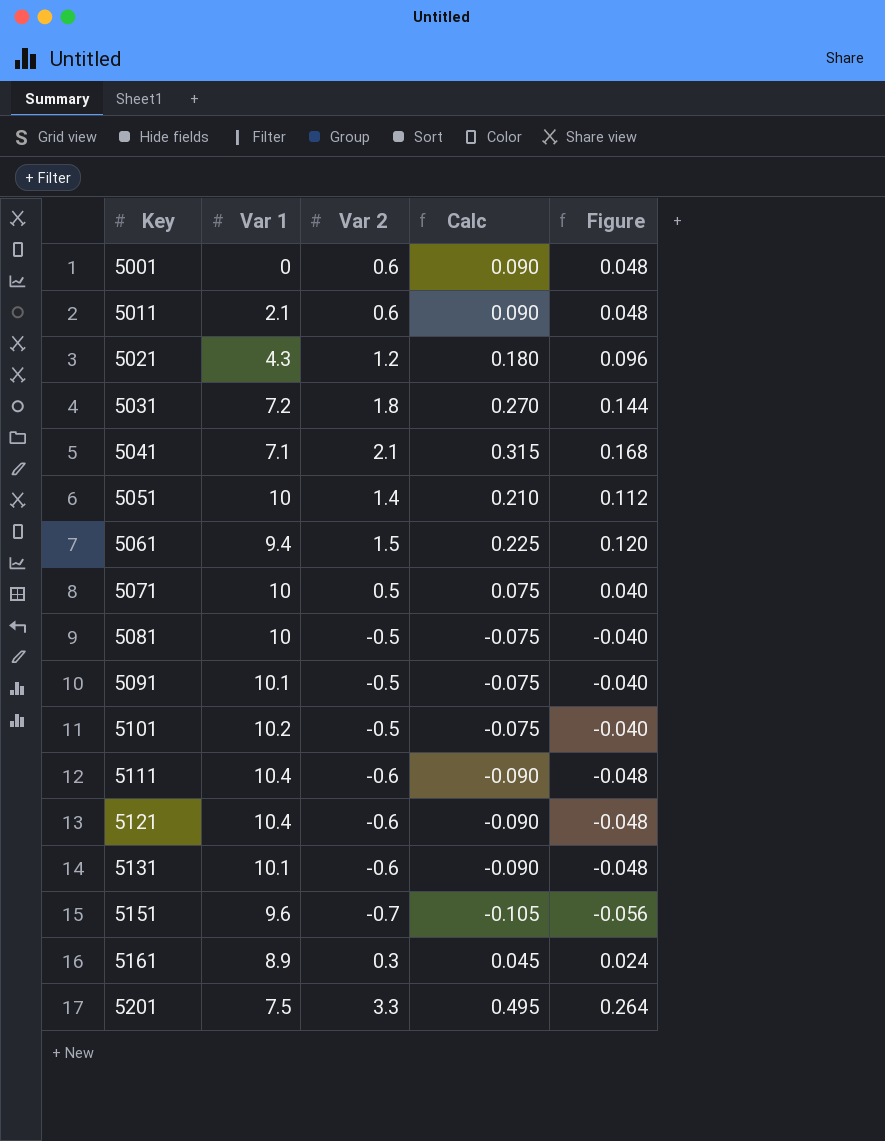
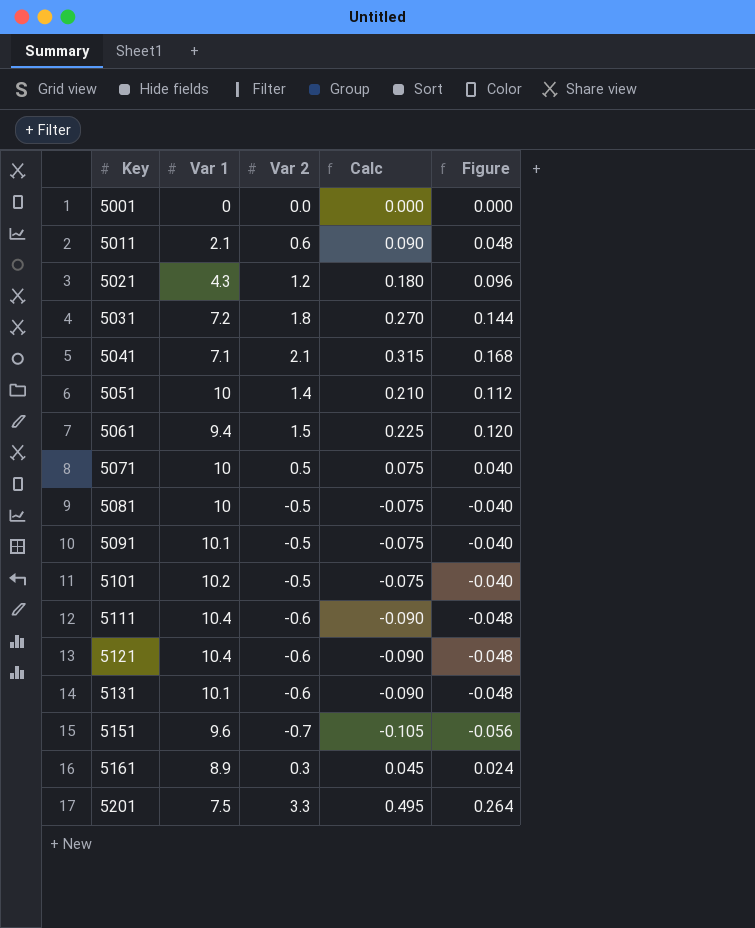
5001 | Var 2: 0.6 -> 0.0
5001 | Calc: 0.090 -> 0.000
5001 | Figure: 0.048 -> 0.000

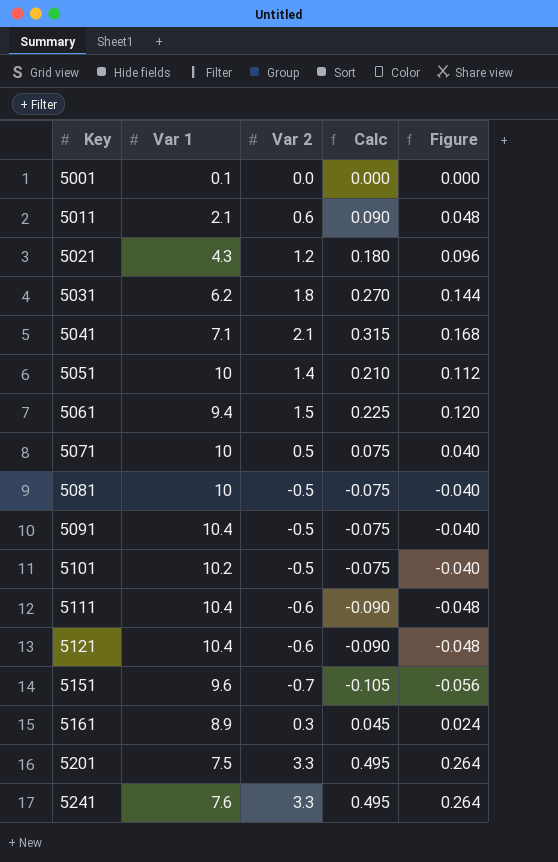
row 5131: 10.1 | -0.6 | -0.090 | -0.048 -> none
5001 | Var 1: 0 -> 0.1
5031 | Var 1: 7.2 -> 6.2
5091 | Var 1: 10.1 -> 10.4
row 5241: none -> 7.6 | 3.3 | 0.495 | 0.264

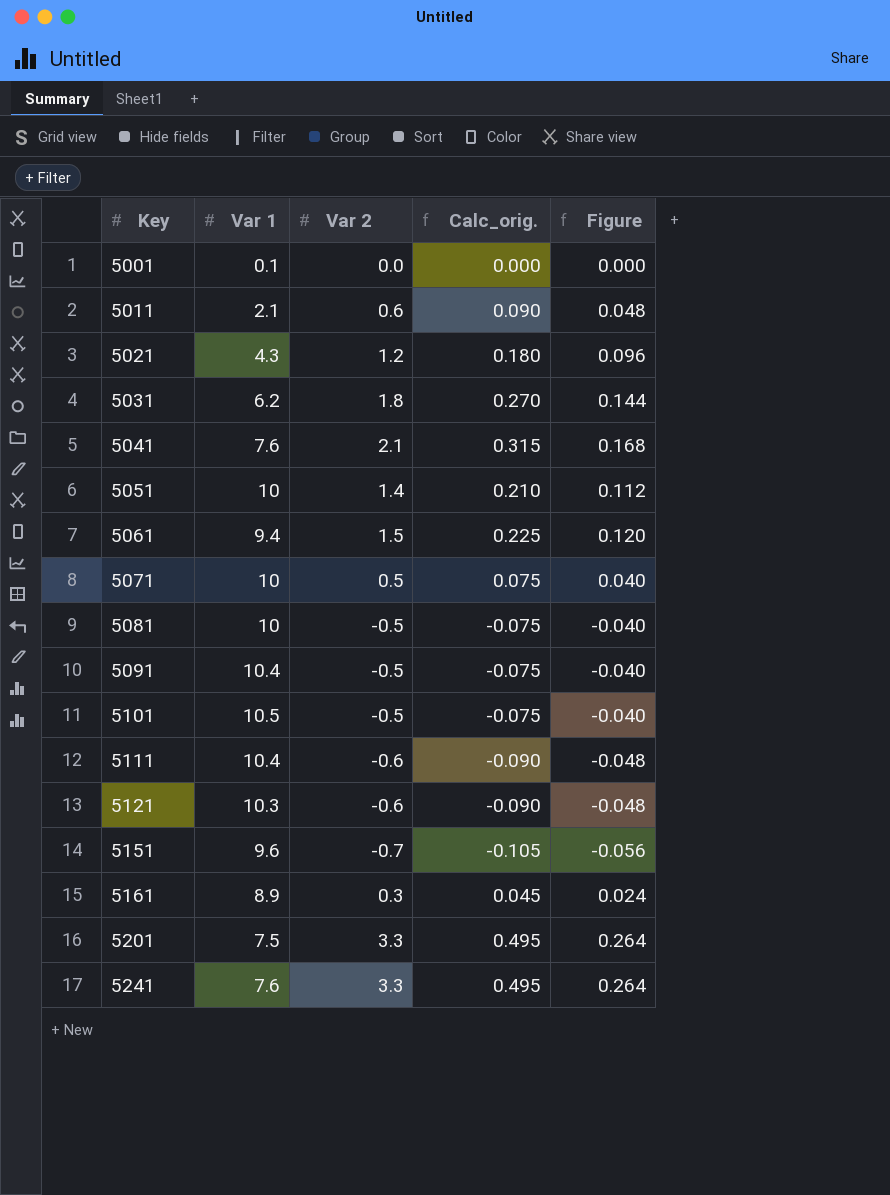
column name: Calc -> Calc_orig.
5041 | Var 1: 7.1 -> 7.6
5101 | Var 1: 10.2 -> 10.5
5121 | Var 1: 10.4 -> 10.3

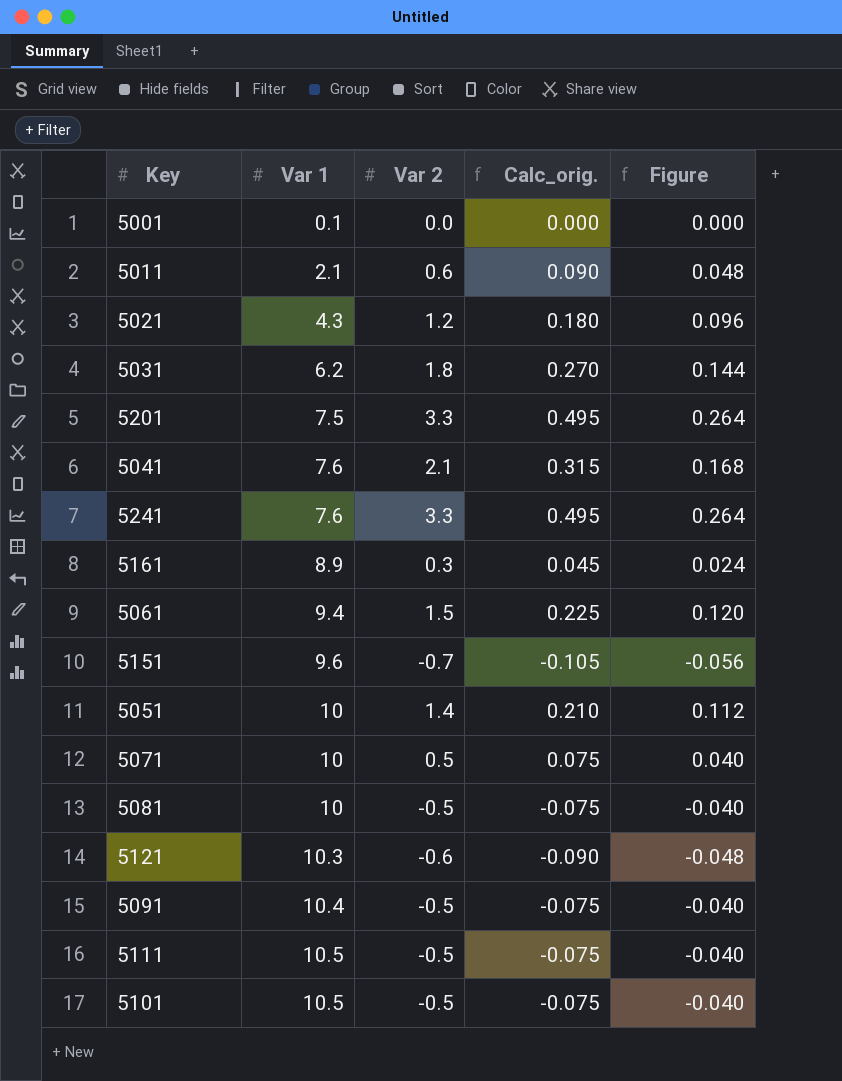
row order: Key ascending -> Var 1 ascending
5111 | Var 1: 10.4 -> 10.5
5111 | Var 2: -0.6 -> -0.5
5111 | Calc_orig.: -0.090 -> -0.075
5111 | Figure: -0.048 -> -0.040

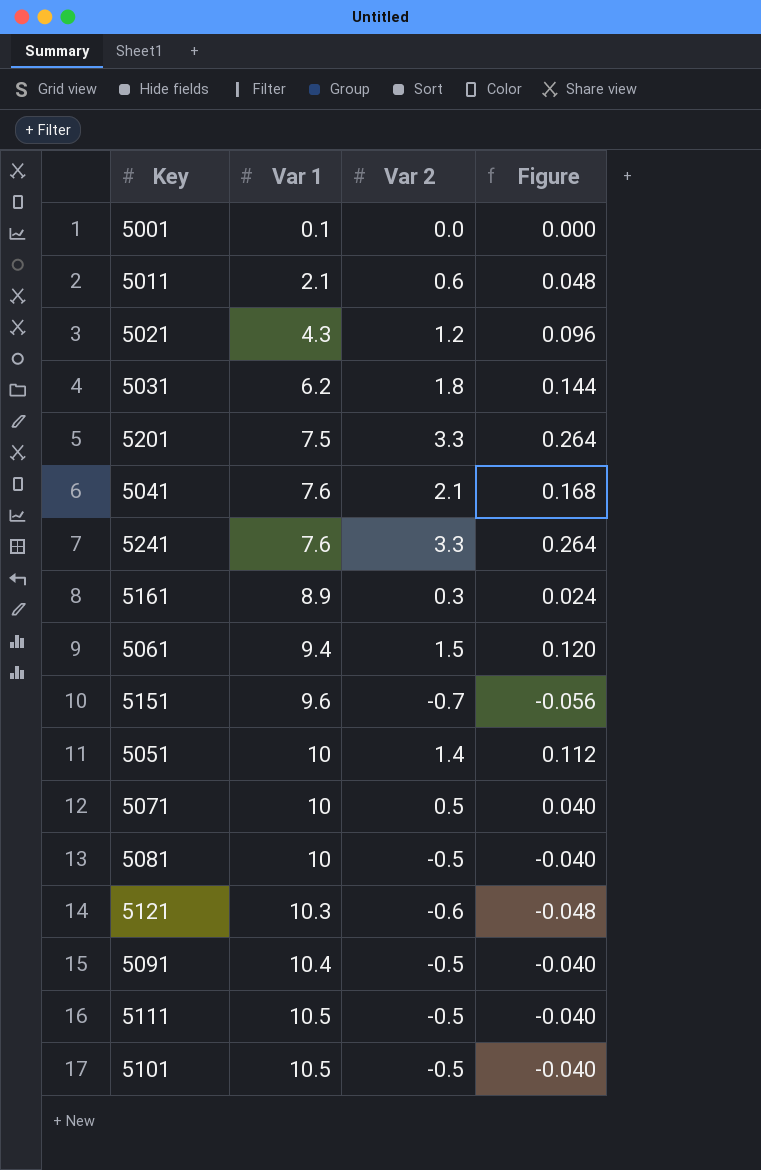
column Calc_orig. | formula: [Var 2] * 0.15 -> none

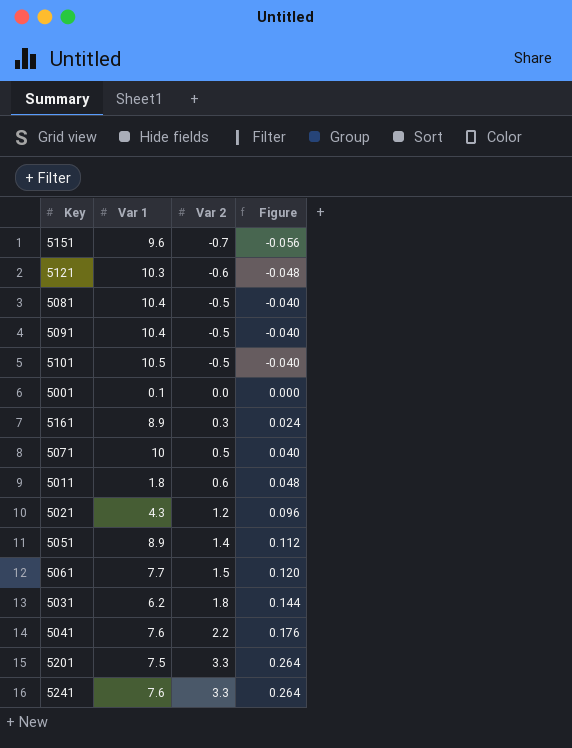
row order: Var 1 ascending -> Var 2 ascending
row 5111: 10.5 | -0.5 | -0.040 -> none
5081 | Var 1: 10 -> 10.4
5011 | Var 1: 2.1 -> 1.8
5051 | Var 1: 10 -> 8.9
5061 | Var 1: 9.4 -> 7.7
5041 | Var 2: 2.1 -> 2.2
5041 | Figure: 0.168 -> 0.176

